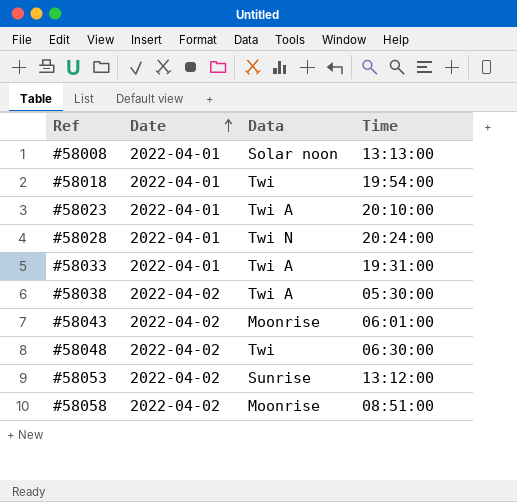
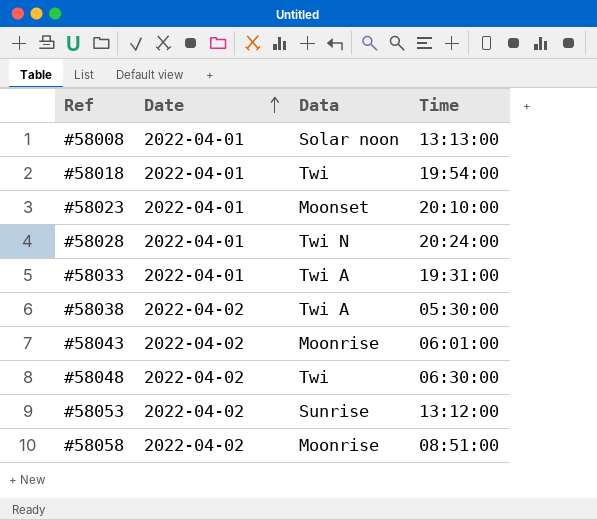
#58023 | Data: Twi A -> Moonset

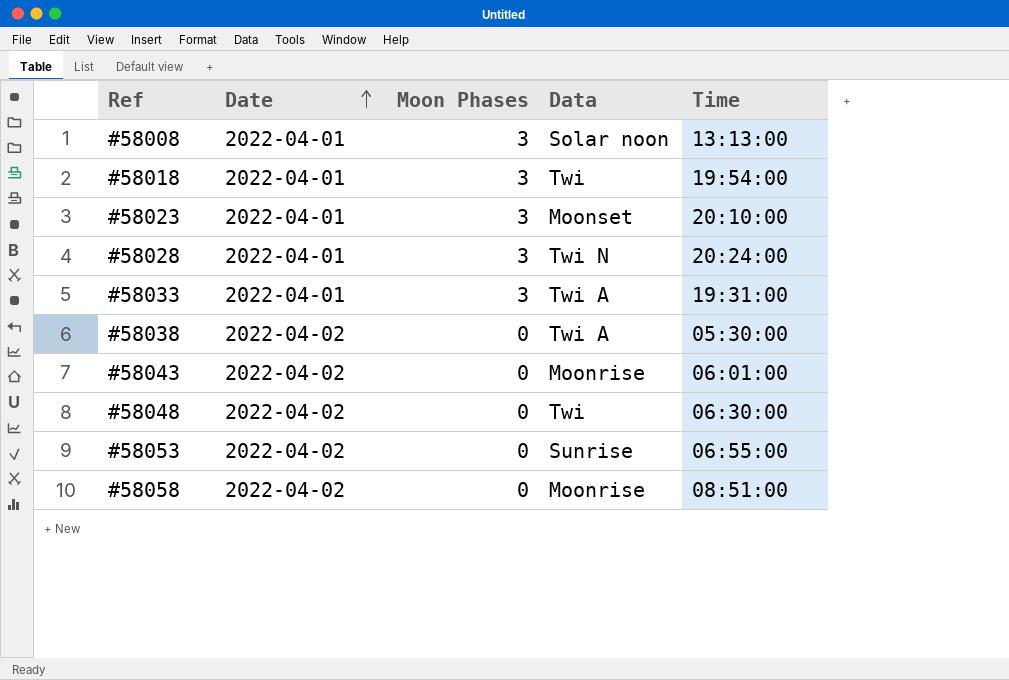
column Moon Phases | position: none -> 3
#58053 | Time: 13:12:00 -> 06:55:00

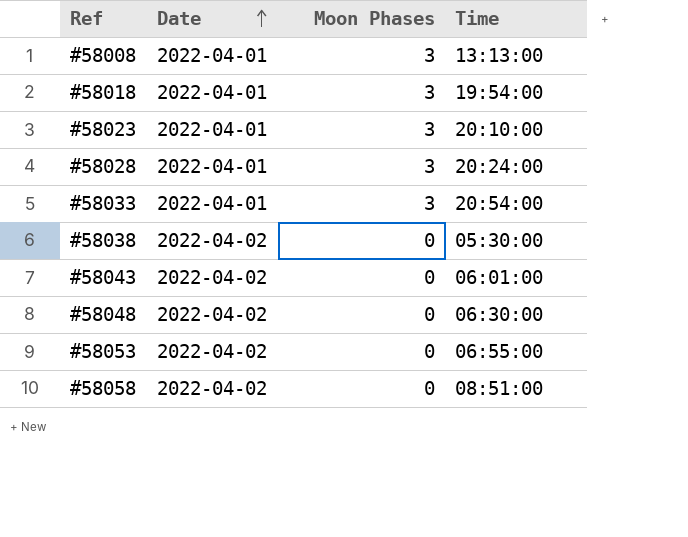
column Data | position: 4 -> none
#58033 | Time: 19:31:00 -> 20:54:00

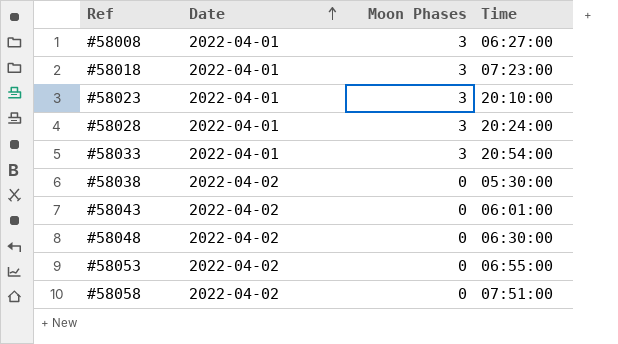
#58008 | Time: 13:13:00 -> 06:27:00
#58018 | Time: 19:54:00 -> 07:23:00
#58058 | Time: 08:51:00 -> 07:51:00

